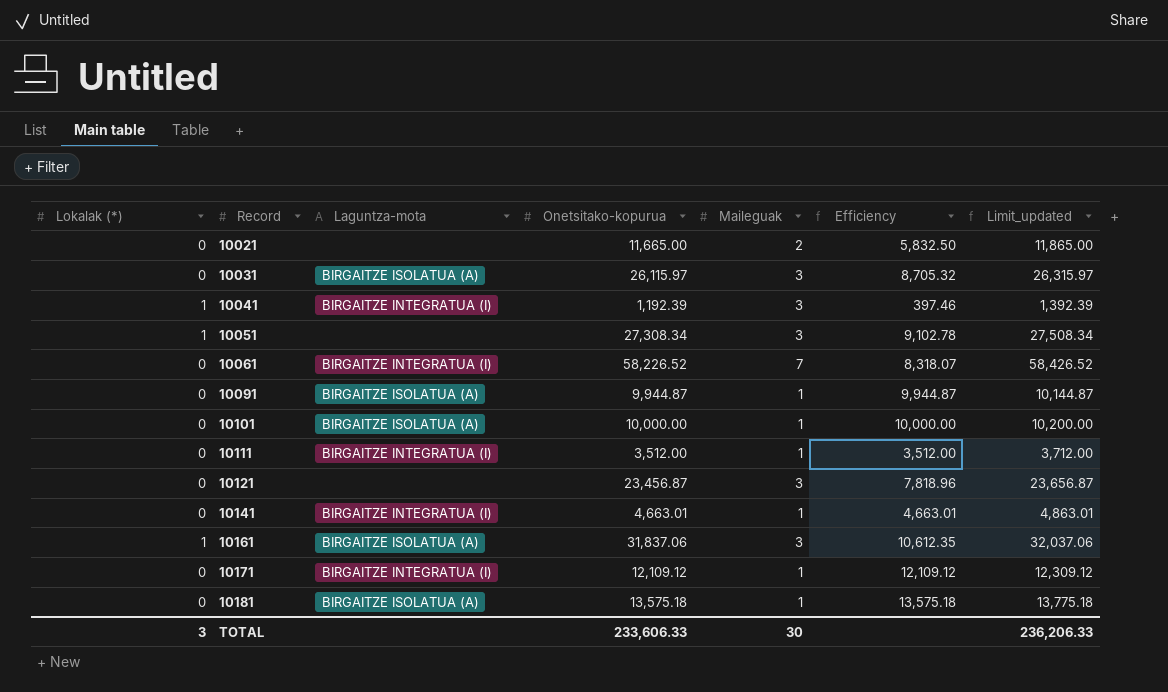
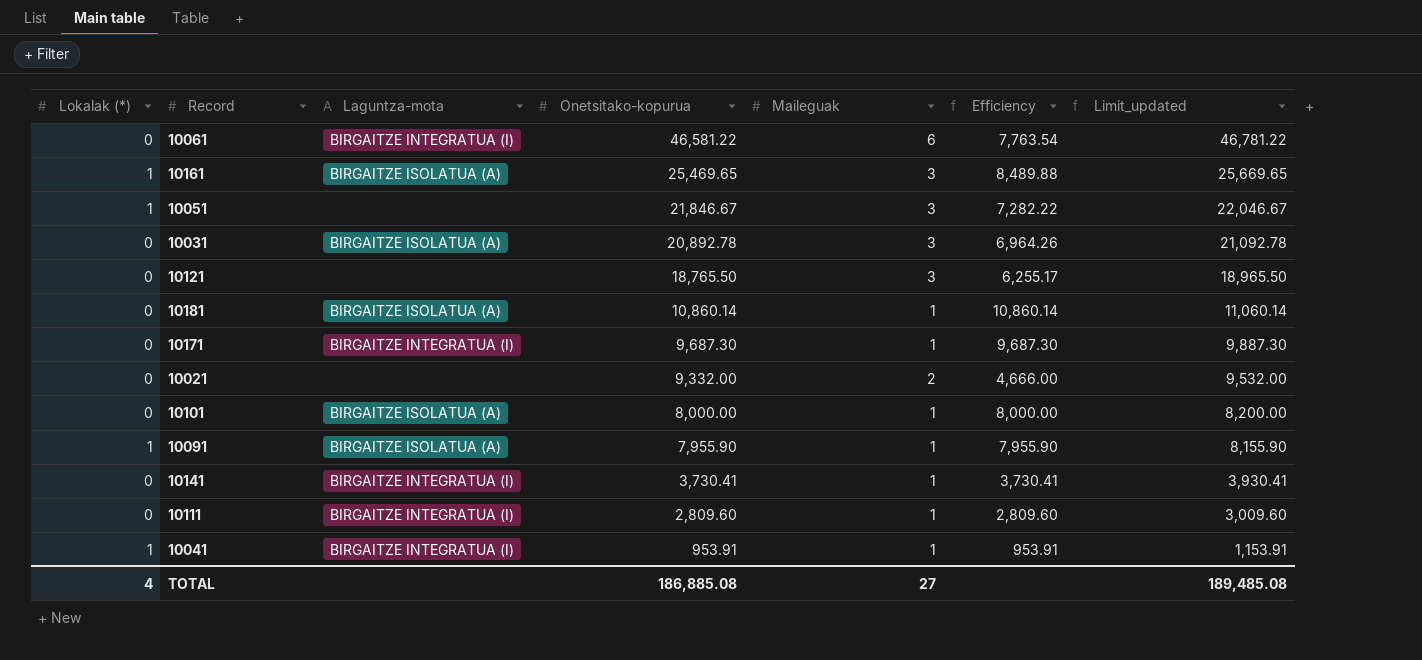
row order: Record ascending -> Onetsitako-kopurua descending
10061 | Onetsitako-kopurua: 58,226.52 -> 46,581.22
10061 | Maileguak: 7 -> 6
10061 | Efficiency: 8,318.07 -> 7,763.54
10061 | Limit_updated: 58,426.52 -> 46,781.22
10161 | Onetsitako-kopurua: 31,837.06 -> 25,469.65
10161 | Efficiency: 10,612.35 -> 8,489.88
10161 | Limit_updated: 32,037.06 -> 25,669.65
10051 | Onetsitako-kopurua: 27,308.34 -> 21,846.67
10051 | Efficiency: 9,102.78 -> 7,282.22
10051 | Limit_updated: 27,508.34 -> 22,046.67
10031 | Onetsitako-kopurua: 26,115.97 -> 20,892.78
10031 | Efficiency: 8,705.32 -> 6,964.26
10031 | Limit_updated: 26,315.97 -> 21,092.78
10121 | Onetsitako-kopurua: 23,456.87 -> 18,765.50
10121 | Efficiency: 7,818.96 -> 6,255.17
10121 | Limit_updated: 23,656.87 -> 18,965.50
10181 | Onetsitako-kopurua: 13,575.18 -> 10,860.14
10181 | Efficiency: 13,575.18 -> 10,860.14
10181 | Limit_updated: 13,775.18 -> 11,060.14
10171 | Onetsitako-kopurua: 12,109.12 -> 9,687.30
10171 | Efficiency: 12,109.12 -> 9,687.30
10171 | Limit_updated: 12,309.12 -> 9,887.30
10021 | Onetsitako-kopurua: 11,665.00 -> 9,332.00
10021 | Efficiency: 5,832.50 -> 4,666.00
10021 | Limit_updated: 11,865.00 -> 9,532.00
10101 | Onetsitako-kopurua: 10,000.00 -> 8,000.00
10101 | Efficiency: 10,000.00 -> 8,000.00
10101 | Limit_updated: 10,200.00 -> 8,200.00
10091 | Lokalak (*): 0 -> 1
10091 | Onetsitako-kopurua: 9,944.87 -> 7,955.90
10091 | Efficiency: 9,944.87 -> 7,955.90
10091 | Limit_updated: 10,144.87 -> 8,155.90
10141 | Onetsitako-kopurua: 4,663.01 -> 3,730.41
10141 | Efficiency: 4,663.01 -> 3,730.41
10141 | Limit_updated: 4,863.01 -> 3,930.41
10111 | Onetsitako-kopurua: 3,512.00 -> 2,809.60
10111 | Efficiency: 3,512.00 -> 2,809.60
10111 | Limit_updated: 3,712.00 -> 3,009.60
10041 | Onetsitako-kopurua: 1,192.39 -> 953.91
10041 | Maileguak: 3 -> 1
10041 | Efficiency: 397.46 -> 953.91
10041 | Limit_updated: 1,392.39 -> 1,153.91
TOTAL | Lokalak (*): 3 -> 4
TOTAL | Onetsitako-kopurua: 233,606.33 -> 186,885.08
TOTAL | Maileguak: 30 -> 27
TOTAL | Limit_updated: 236,206.33 -> 189,485.08

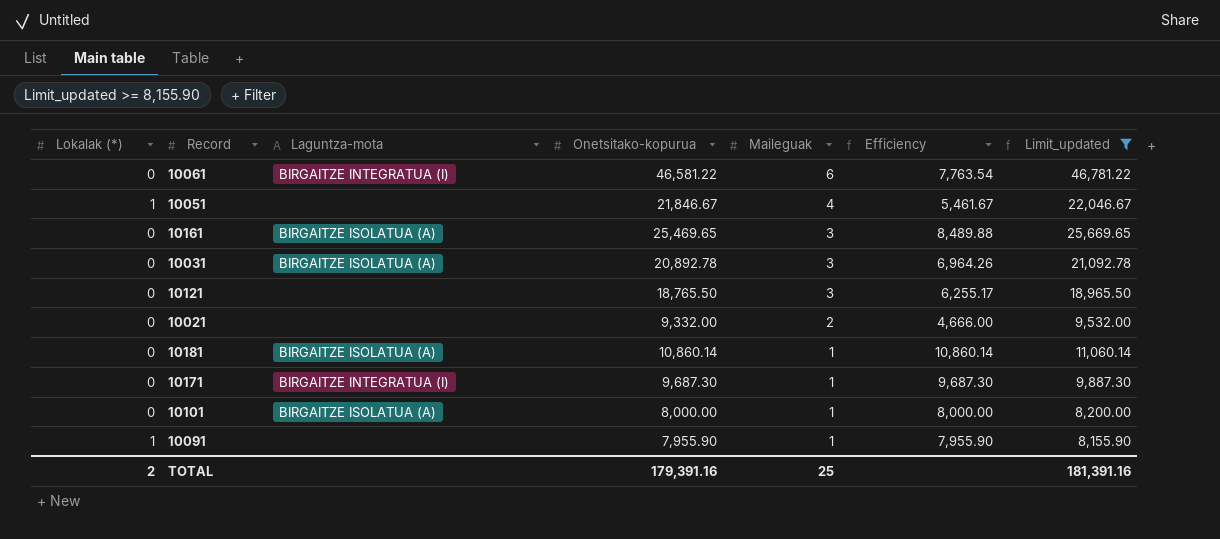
filter: none -> Limit_updated >= 8,155.90
row order: Onetsitako-kopurua descending -> Maileguak descending
10051 | Maileguak: 3 -> 4
10051 | Efficiency: 7,282.22 -> 5,461.67
10161 | Lokalak (*): 1 -> 0
10091 | Laguntza-mota: BIRGAITZE ISOLATUA (A) -> none
TOTAL | Lokalak (*): 4 -> 2
TOTAL | Onetsitako-kopurua: 186,885.08 -> 179,391.16
TOTAL | Maileguak: 27 -> 25
TOTAL | Limit_updated: 189,485.08 -> 181,391.16

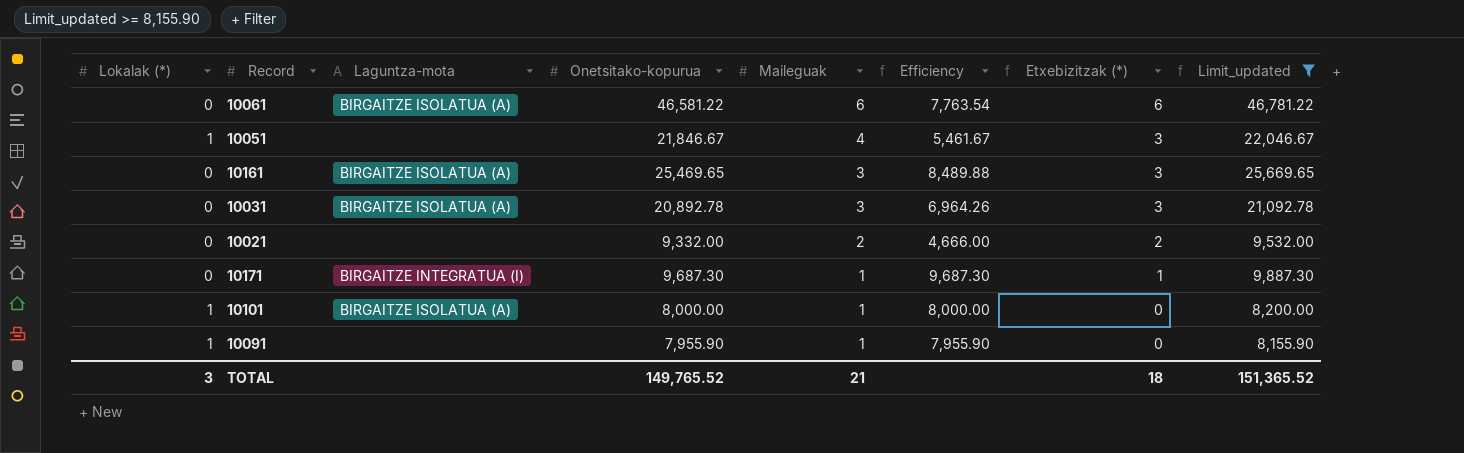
column Etxebizitzak (*) | formula: none -> [Maileguak] - [Lokalak (*)]
row 10121: 0 | none | 18,765.50 | 3 | 6,255.17 | 18,965.50 -> none
row 10181: 0 | BIRGAITZE ISOLATUA (A) | 10,860.14 | 1 | 10,860.14 | 11,060.14 -> none
10061 | Laguntza-mota: BIRGAITZE INTEGRATUA (I) -> BIRGAITZE ISOLATUA (A)
10101 | Lokalak (*): 0 -> 1
TOTAL | Lokalak (*): 2 -> 3
TOTAL | Onetsitako-kopurua: 179,391.16 -> 149,765.52
TOTAL | Maileguak: 25 -> 21
TOTAL | Limit_updated: 181,391.16 -> 151,365.52

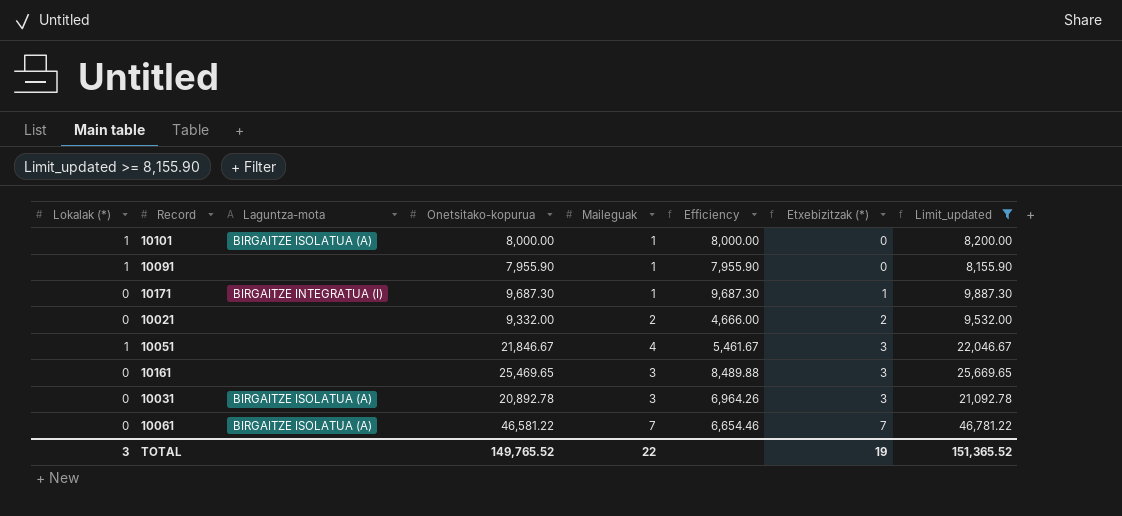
row order: Maileguak descending -> Etxebizitzak (*) ascending
10161 | Laguntza-mota: BIRGAITZE ISOLATUA (A) -> none
10061 | Maileguak: 6 -> 7
10061 | Efficiency: 7,763.54 -> 6,654.46
10061 | Etxebizitzak (*): 6 -> 7
TOTAL | Maileguak: 21 -> 22
TOTAL | Etxebizitzak (*): 18 -> 19

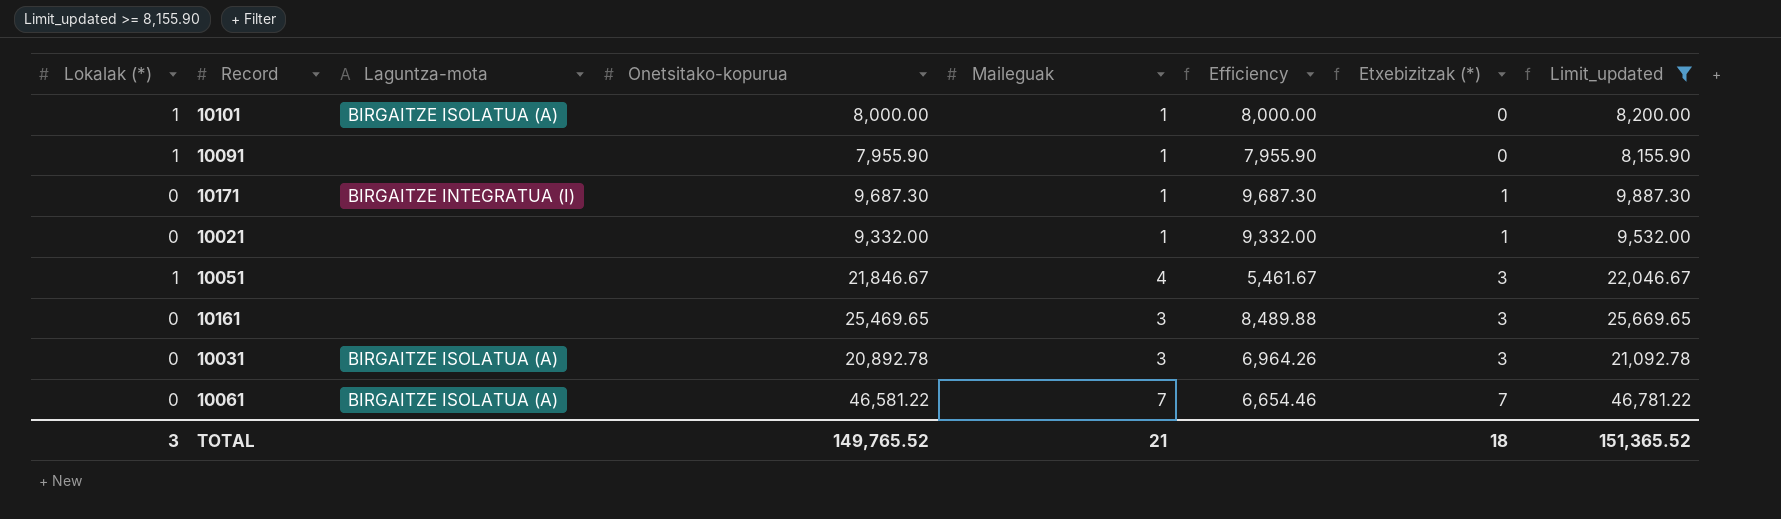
10021 | Maileguak: 2 -> 1
10021 | Efficiency: 4,666.00 -> 9,332.00
10021 | Etxebizitzak (*): 2 -> 1
TOTAL | Maileguak: 22 -> 21
TOTAL | Etxebizitzak (*): 19 -> 18

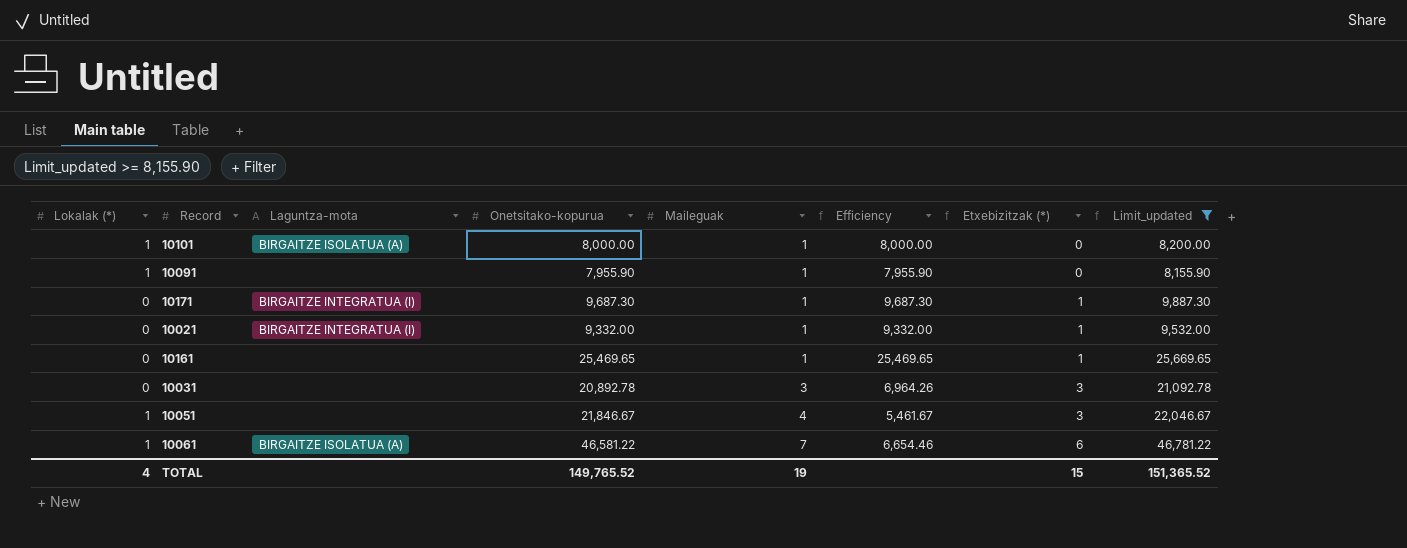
row order: Etxebizitzak (*) ascending -> Maileguak ascending
10021 | Laguntza-mota: none -> BIRGAITZE INTEGRATUA (I)
10161 | Maileguak: 3 -> 1
10161 | Efficiency: 8,489.88 -> 25,469.65
10161 | Etxebizitzak (*): 3 -> 1
10031 | Laguntza-mota: BIRGAITZE ISOLATUA (A) -> none
10061 | Lokalak (*): 0 -> 1
10061 | Etxebizitzak (*): 7 -> 6
TOTAL | Lokalak (*): 3 -> 4
TOTAL | Maileguak: 21 -> 19
TOTAL | Etxebizitzak (*): 18 -> 15

